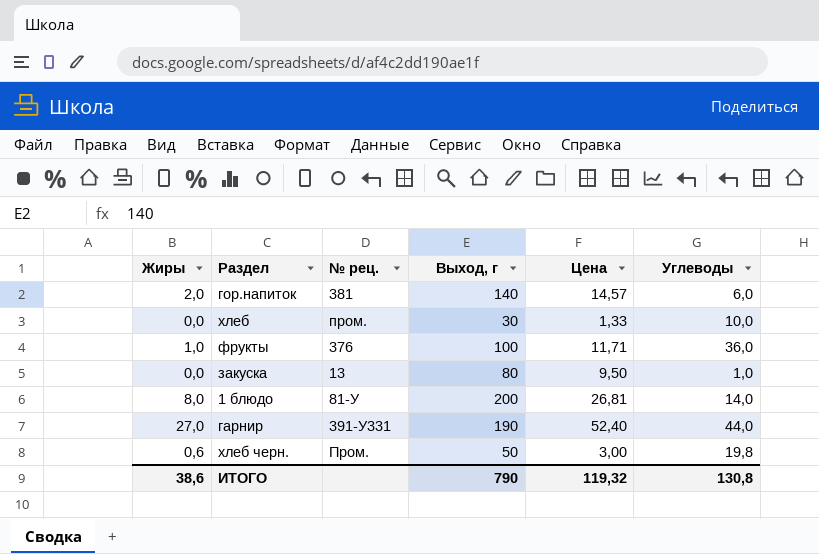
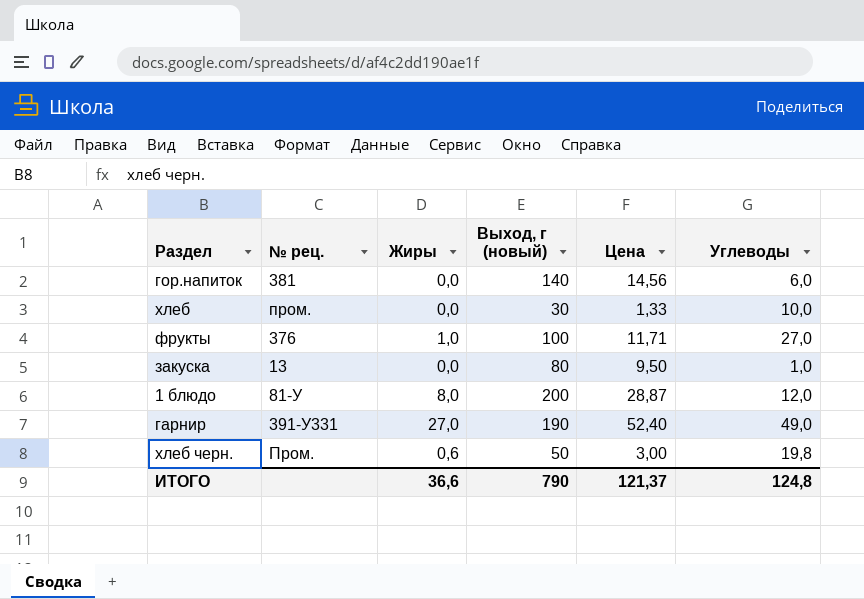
column Жиры | position: 1 -> 3
column name: Выход, г -> Выход, г (новый)
гор.напиток | Жиры: 2,0 -> 0,0
гор.напиток | Цена: 14,57 -> 14,56
фрукты | Углеводы: 36,0 -> 27,0
1 блюдо | Цена: 26,81 -> 28,87
1 блюдо | Углеводы: 14,0 -> 12,0
гарнир | Углеводы: 44,0 -> 49,0
ИТОГО | Жиры: 38,6 -> 36,6
ИТОГО | Цена: 119,32 -> 121,37
ИТОГО | Углеводы: 130,8 -> 124,8

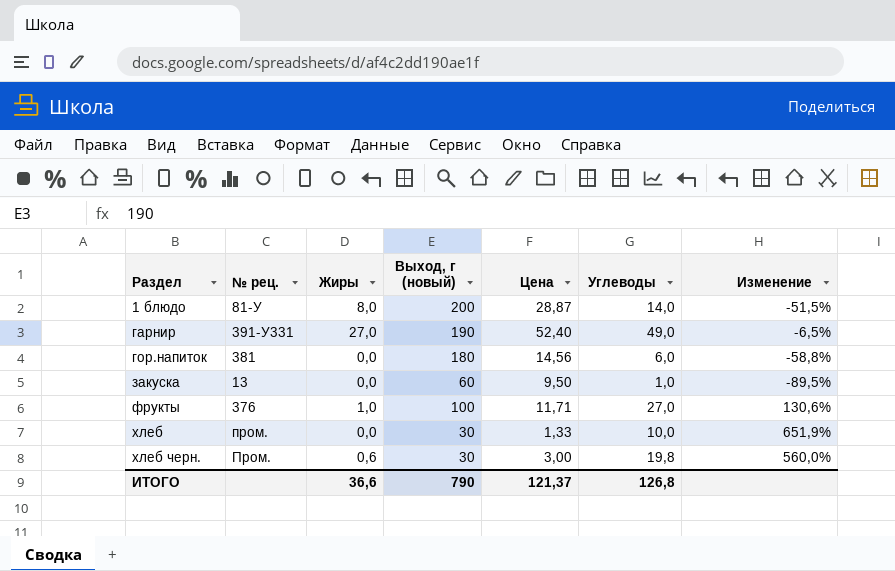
row order: none -> Раздел ascending
column Изменение | formula: none -> ([Углеводы] - [Цена]) / [Цена]
1 блюдо | Углеводы: 12,0 -> 14,0
гор.напиток | Выход, г (новый): 140 -> 180
закуска | Выход, г (новый): 80 -> 60
хлеб черн. | Выход, г (новый): 50 -> 30
ИТОГО | Углеводы: 124,8 -> 126,8

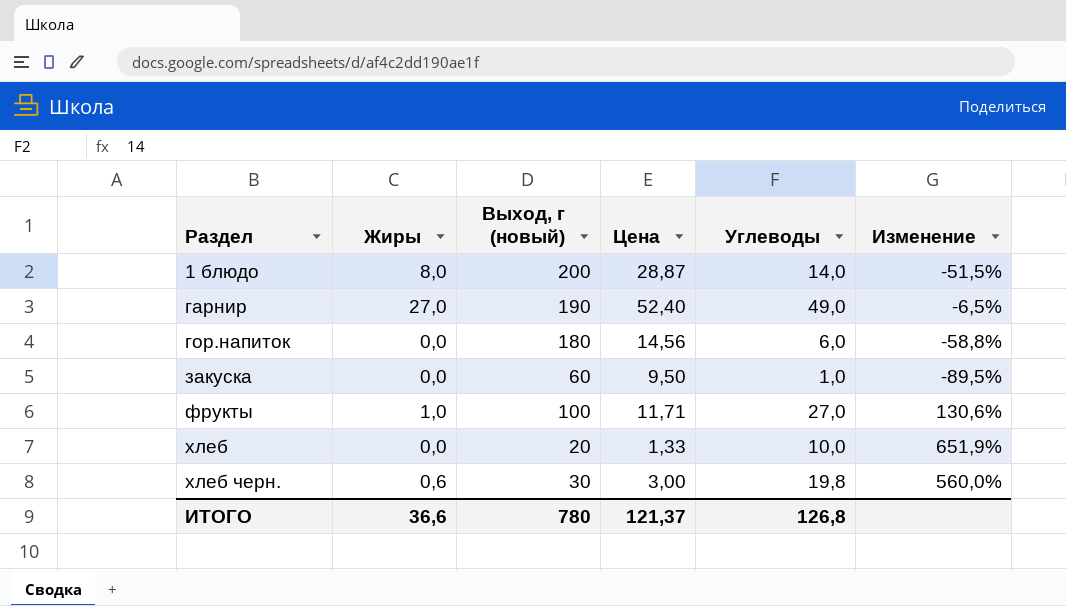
column № рец. | position: 2 -> none
хлеб | Выход, г (новый): 30 -> 20
ИТОГО | Выход, г (новый): 790 -> 780

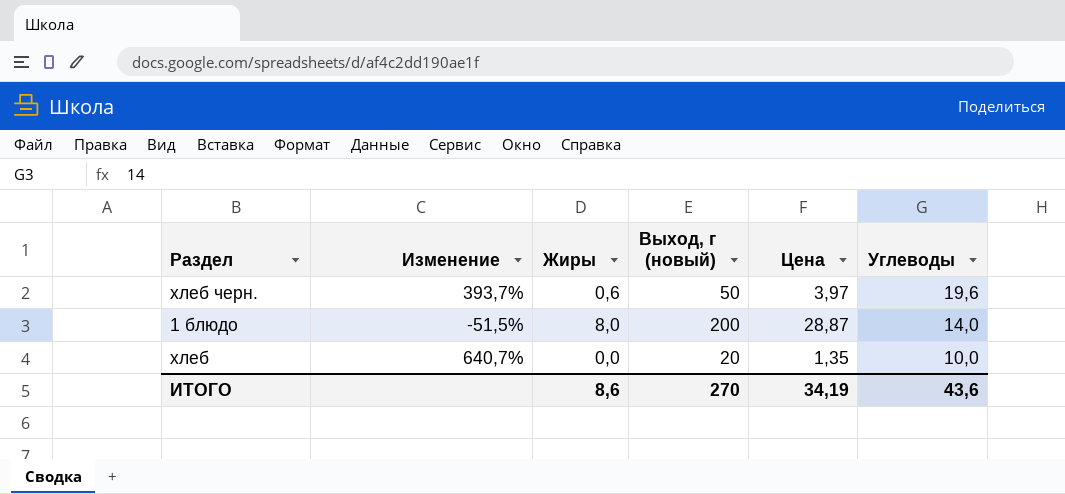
row order: Раздел ascending -> Углеводы descending
column Изменение | position: 6 -> 2
row гарнир: 27,0 | 190 | 52,40 | 49,0 | -6,5% -> none
row гор.напиток: 0,0 | 180 | 14,56 | 6,0 | -58,8% -> none
row закуска: 0,0 | 60 | 9,50 | 1,0 | -89,5% -> none
row фрукты: 1,0 | 100 | 11,71 | 27,0 | 130,6% -> none
хлеб черн. | Изменение: 560,0% -> 393,7%
хлеб черн. | Выход, г (новый): 30 -> 50
хлеб черн. | Цена: 3,00 -> 3,97
хлеб черн. | Углеводы: 19,8 -> 19,6
хлеб | Изменение: 651,9% -> 640,7%
хлеб | Цена: 1,33 -> 1,35
ИТОГО | Жиры: 36,6 -> 8,6
ИТОГО | Выход, г (новый): 780 -> 270
ИТОГО | Цена: 121,37 -> 34,19
ИТОГО | Углеводы: 126,8 -> 43,6

